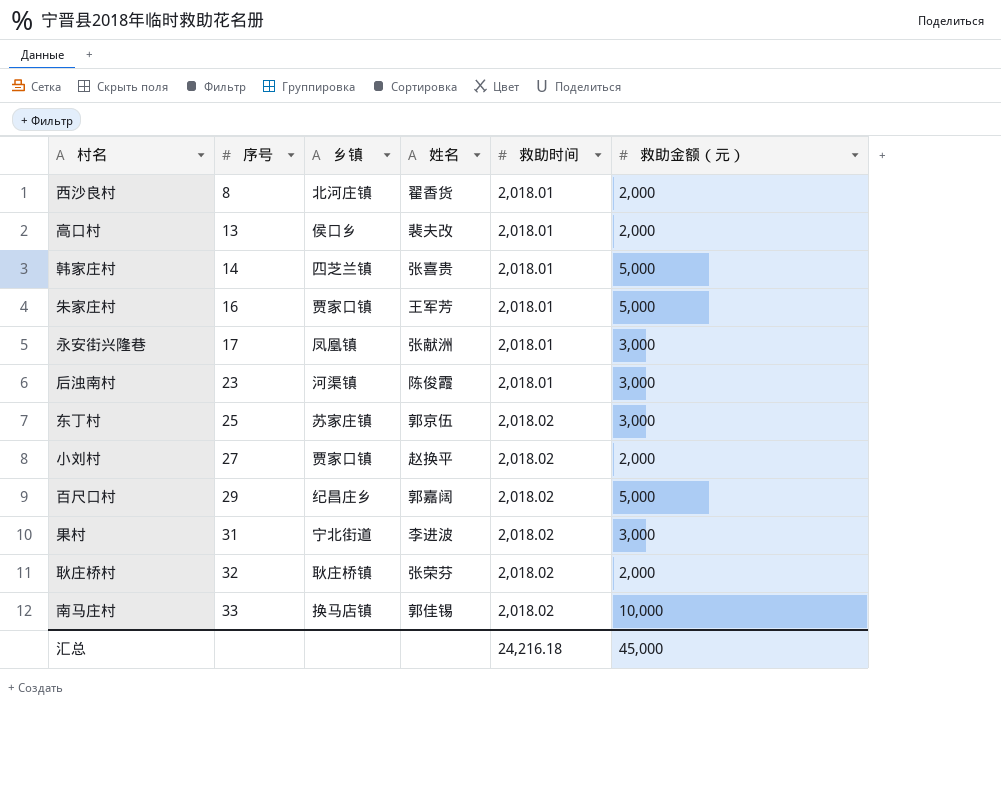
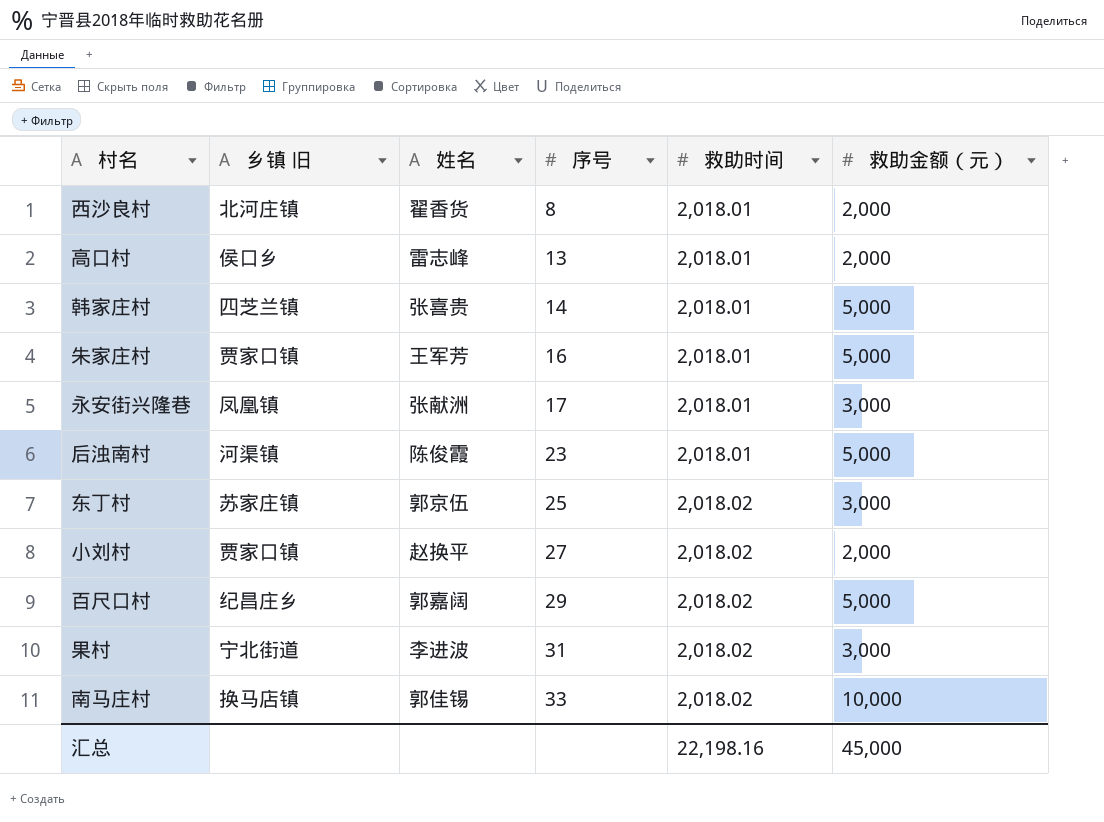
column name: 乡镇 -> 乡镇 旧
column 序号 | position: 2 -> 4
row 耿庄桥村: 32 | 耿庄桥镇 | 张荣芬 | 2,018.02 | 2,000 -> none
高口村 | 姓名: 裴夫改 -> 雷志峰
后浊南村 | 救助金额（元）: 3,000 -> 5,000
汇总 | 救助时间: 24,216.18 -> 22,198.16

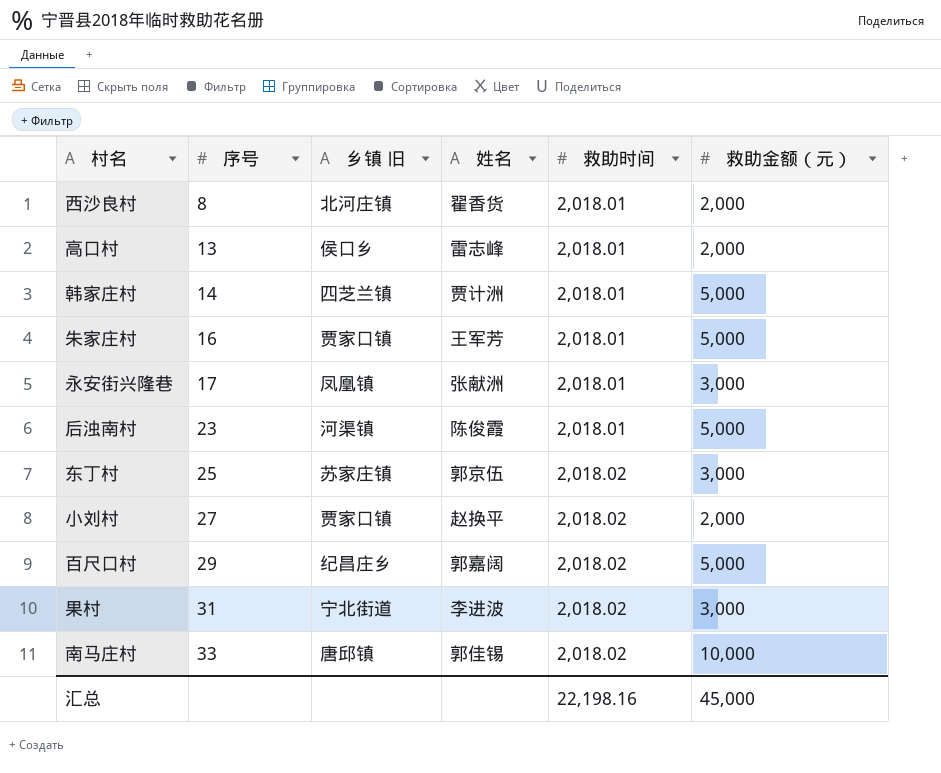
column 序号 | position: 4 -> 2
韩家庄村 | 姓名: 张喜贵 -> 贾计洲
南马庄村 | 乡镇 旧: 换马店镇 -> 唐邱镇

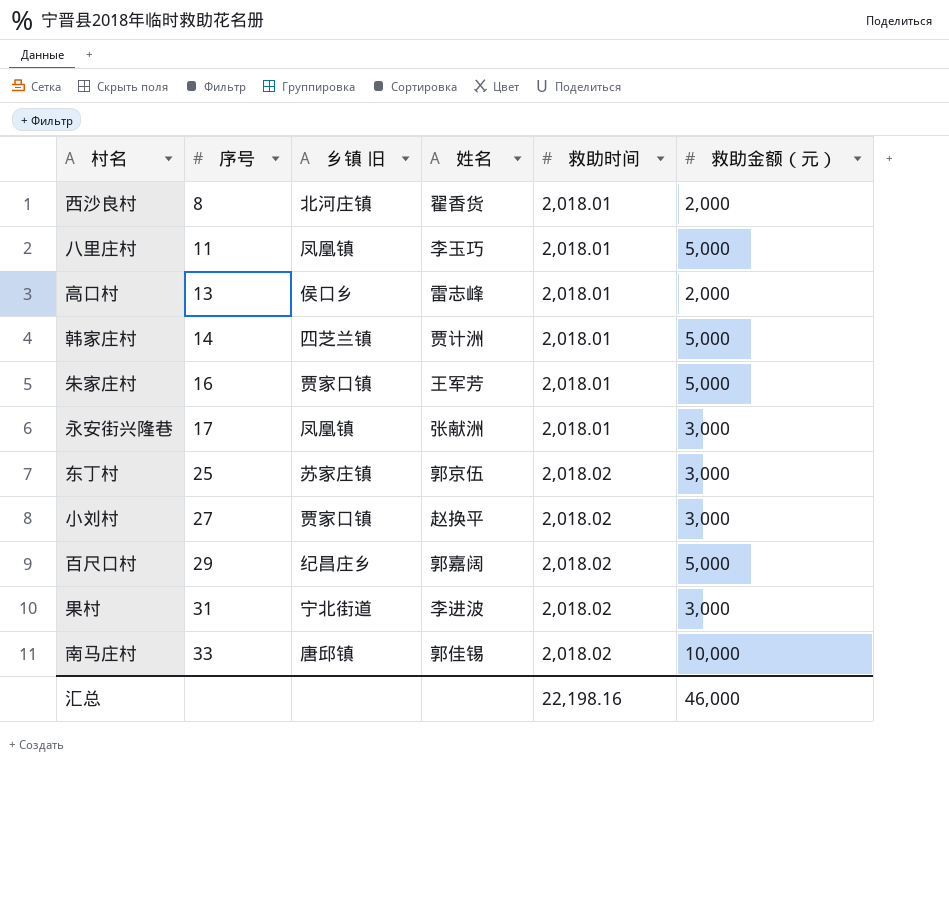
row 后浊南村: 23 | 河渠镇 | 陈俊霞 | 2,018.01 | 5,000 -> none
row 八里庄村: none -> 11 | 凤凰镇 | 李玉巧 | 2,018.01 | 5,000
小刘村 | 救助金额（元）: 2,000 -> 3,000
汇总 | 救助金额（元）: 45,000 -> 46,000

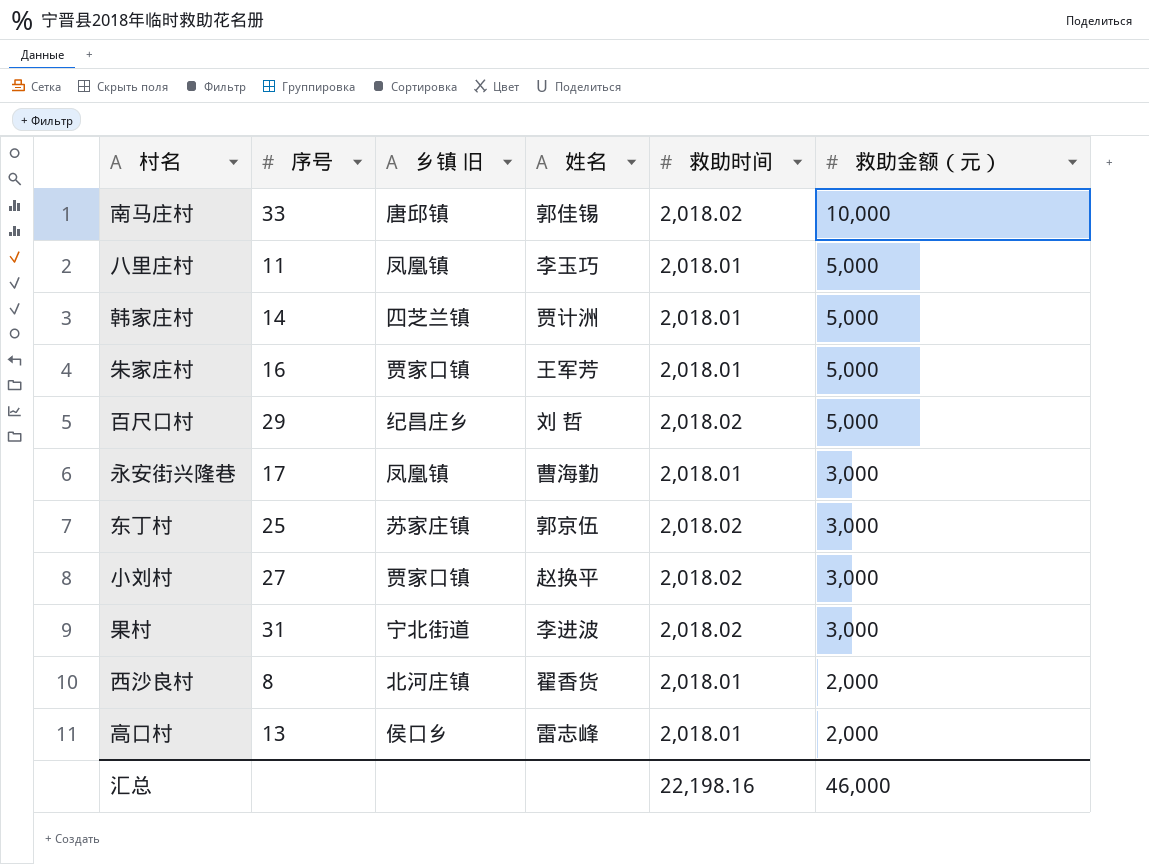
row order: 序号 ascending -> 救助金额（元） descending
百尺口村 | 姓名: 郭嘉阔 -> 刘 哲
永安街兴隆巷 | 姓名: 张献洲 -> 曹海勤

